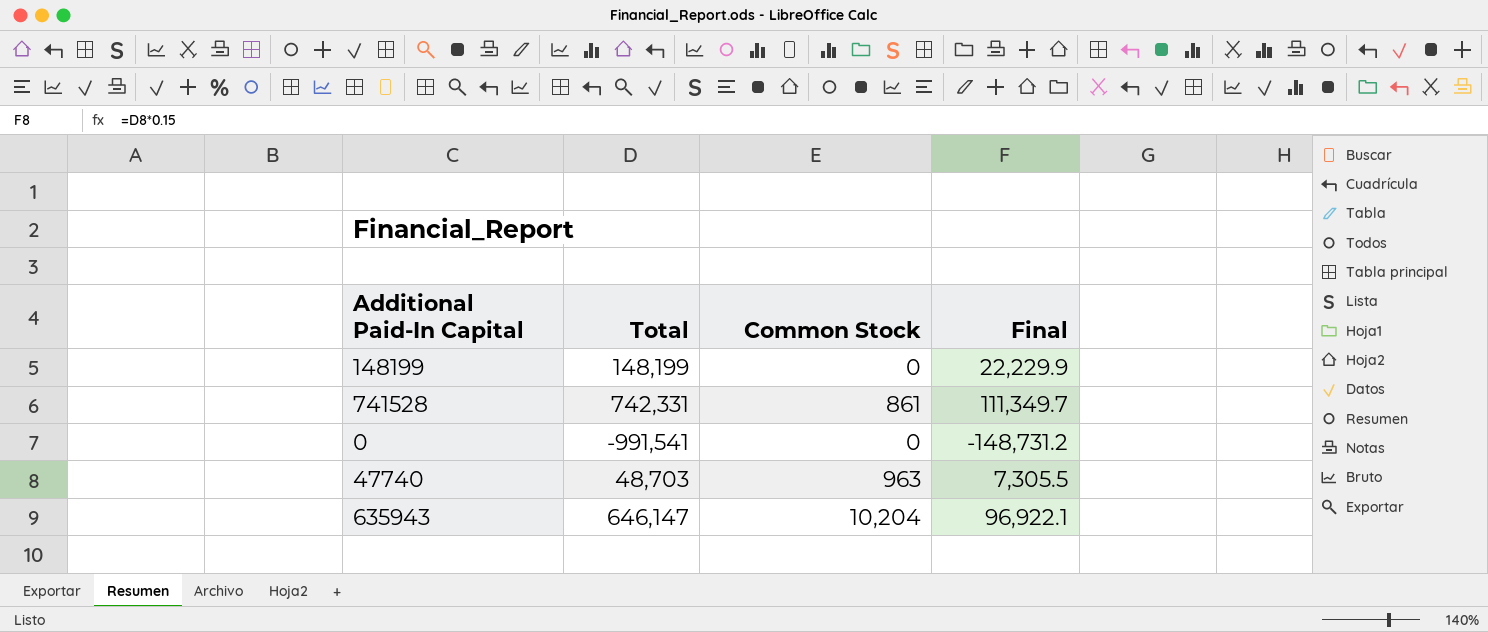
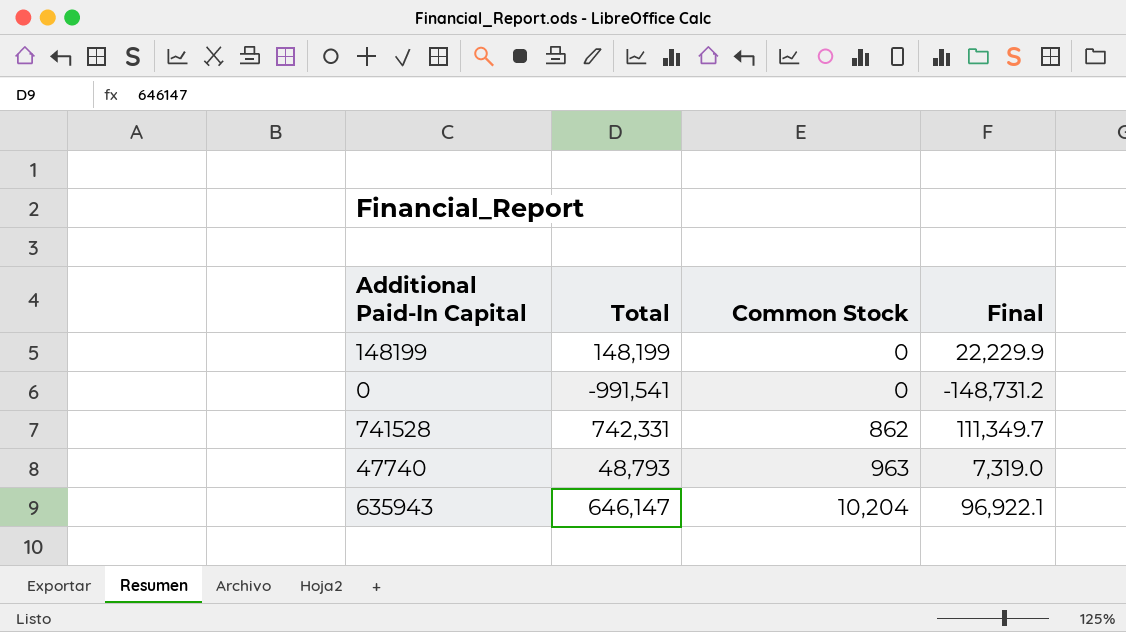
row order: none -> Common Stock ascending
741528 | Common Stock: 861 -> 862
47740 | Total: 48,703 -> 48,793
47740 | Final: 7,305.5 -> 7,319.0

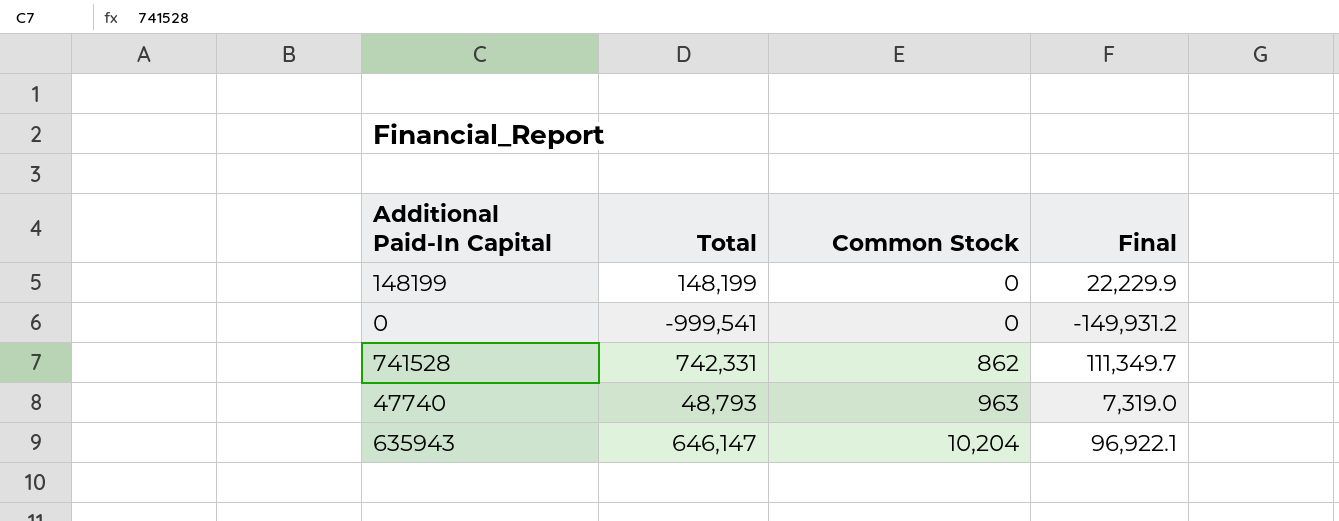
0 | Total: -991,541 -> -999,541
0 | Final: -148,731.2 -> -149,931.2

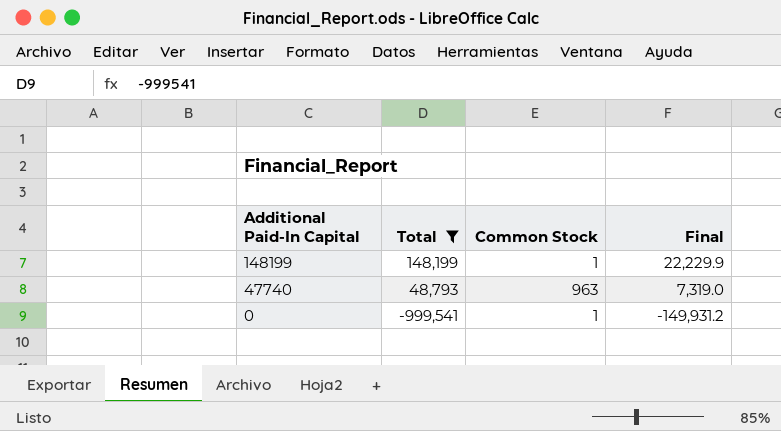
filter: none -> Total <= 148,199
row order: Common Stock ascending -> Additional Paid-In Capital descending
148199 | Common Stock: 0 -> 1
0 | Common Stock: 0 -> 1

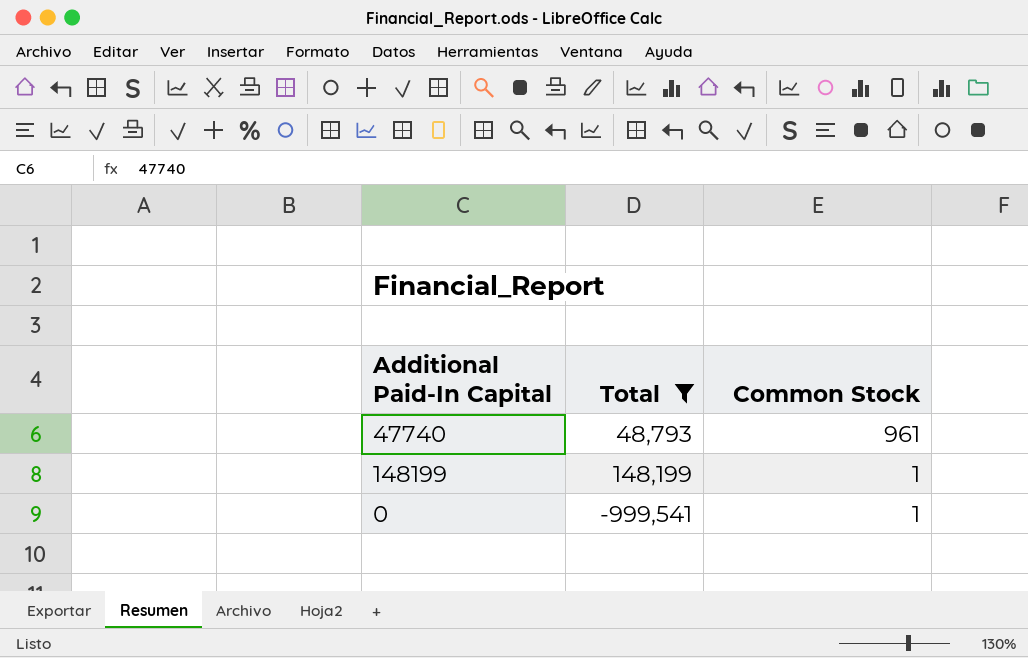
row order: Additional Paid-In Capital descending -> Common Stock descending
column Final | formula: [Total] * 0.15 -> none
47740 | Common Stock: 963 -> 961

